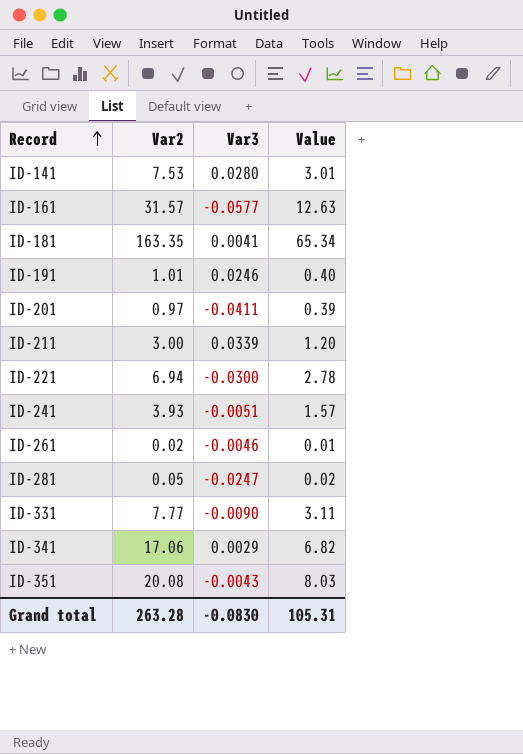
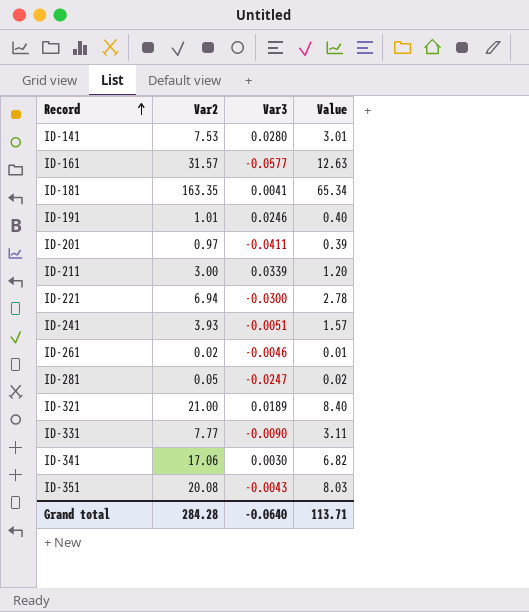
row ID-321: none -> 21.00 | 0.0189 | 8.40
ID-341 | Var3: 0.0029 -> 0.0030
Grand total | Var2: 263.28 -> 284.28
Grand total | Var3: -0.0830 -> -0.0640
Grand total | Value: 105.31 -> 113.71

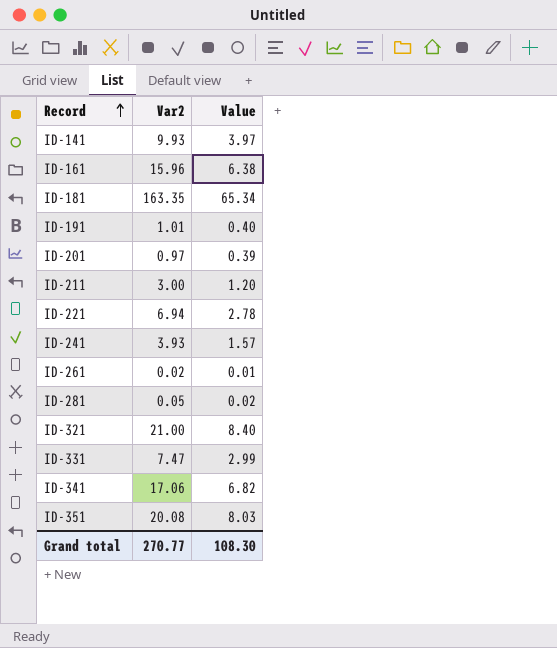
column Var3 | position: 3 -> none
ID-141 | Var2: 7.53 -> 9.93
ID-141 | Value: 3.01 -> 3.97
ID-161 | Var2: 31.57 -> 15.96
ID-161 | Value: 12.63 -> 6.38
ID-331 | Var2: 7.77 -> 7.47
ID-331 | Value: 3.11 -> 2.99
Grand total | Var2: 284.28 -> 270.77
Grand total | Value: 113.71 -> 108.30

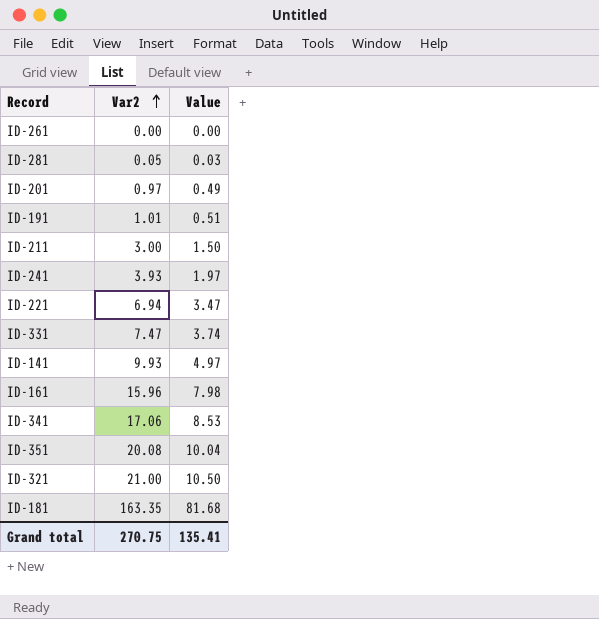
row order: Record ascending -> Var2 ascending
column Value | formula: [Var2] * 0.4 -> [Var2] * 0.5
ID-261 | Var2: 0.02 -> 0.00
Grand total | Var2: 270.77 -> 270.75
Grand total | Value: 108.30 -> 135.41

